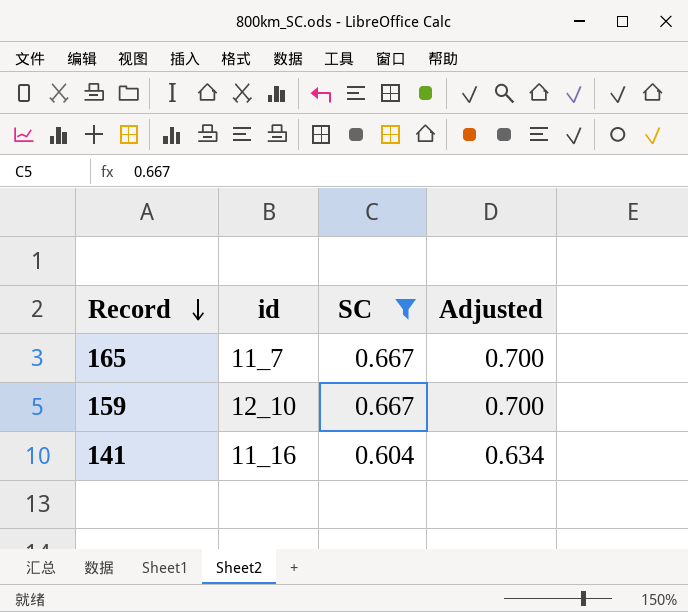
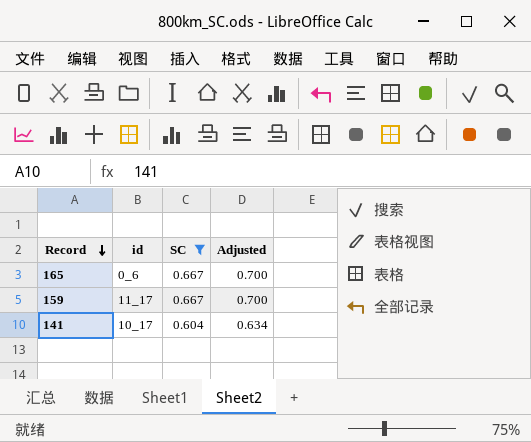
165 | id: 11_7 -> 0_6
159 | id: 12_10 -> 11_17
141 | id: 11_16 -> 10_17

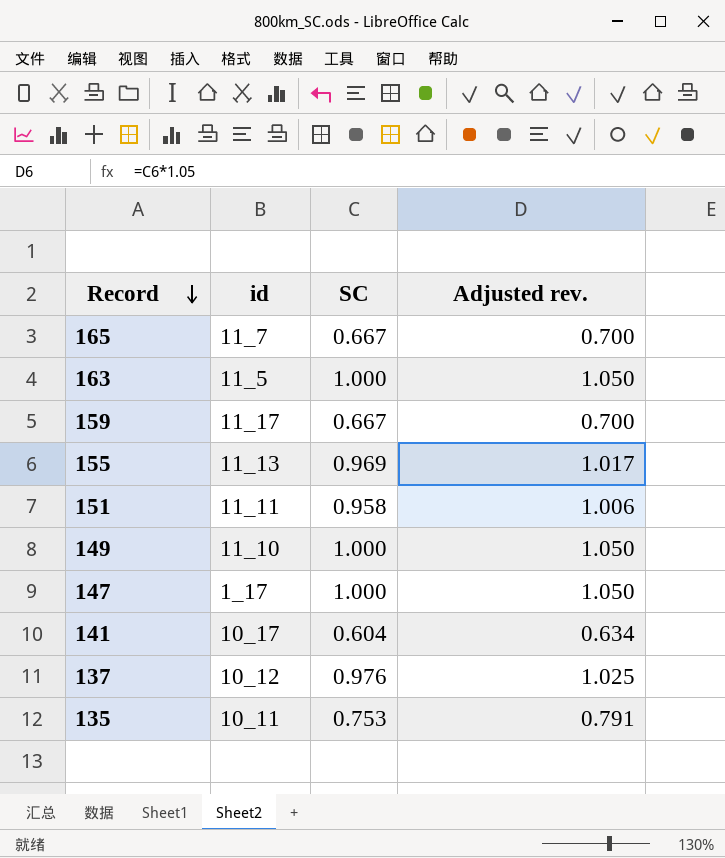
filter: SC <= 0.667 -> none
column name: Adjusted -> Adjusted rev.
165 | id: 0_6 -> 11_7

